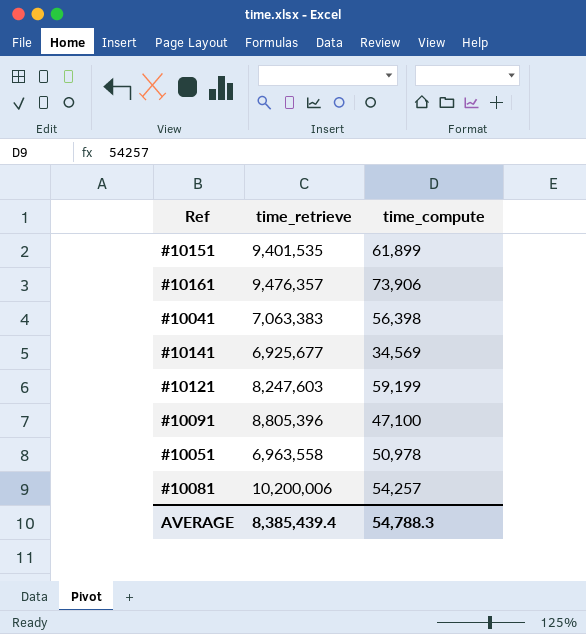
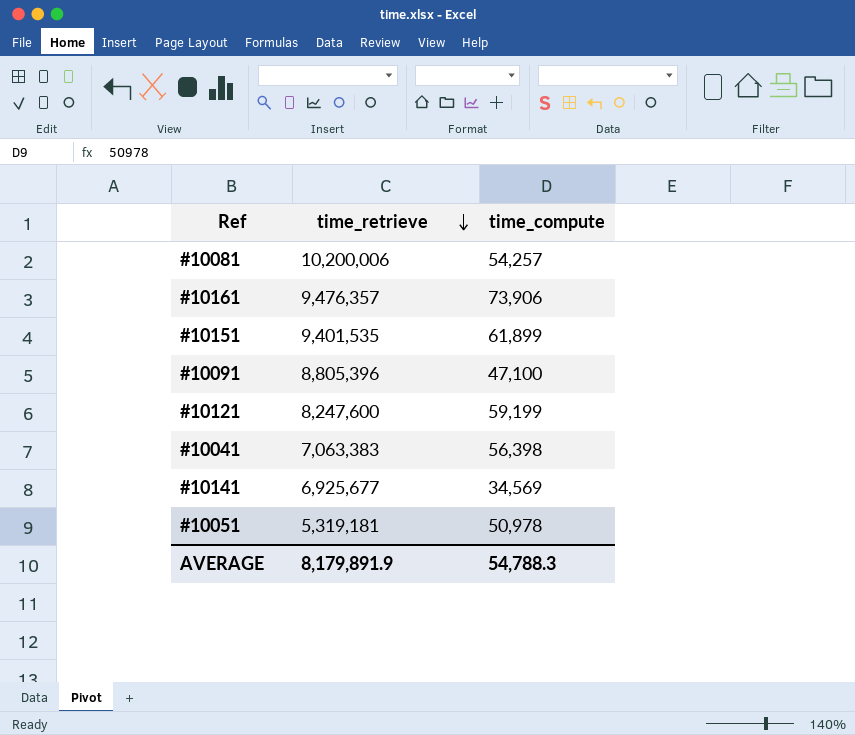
row order: none -> time_retrieve descending
#10121 | time_retrieve: 8,247,603 -> 8,247,600
#10051 | time_retrieve: 6,963,558 -> 5,319,181
AVERAGE | time_retrieve: 8,385,439.4 -> 8,179,891.9

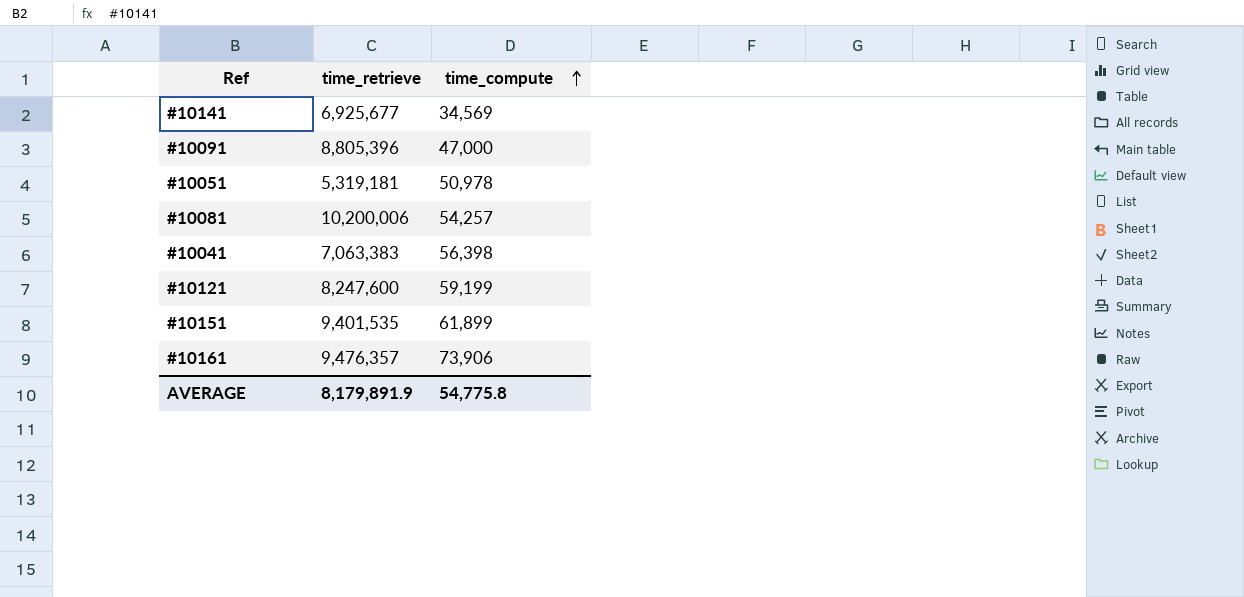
row order: time_retrieve descending -> time_compute ascending
#10091 | time_compute: 47,100 -> 47,000
AVERAGE | time_compute: 54,788.3 -> 54,775.8

